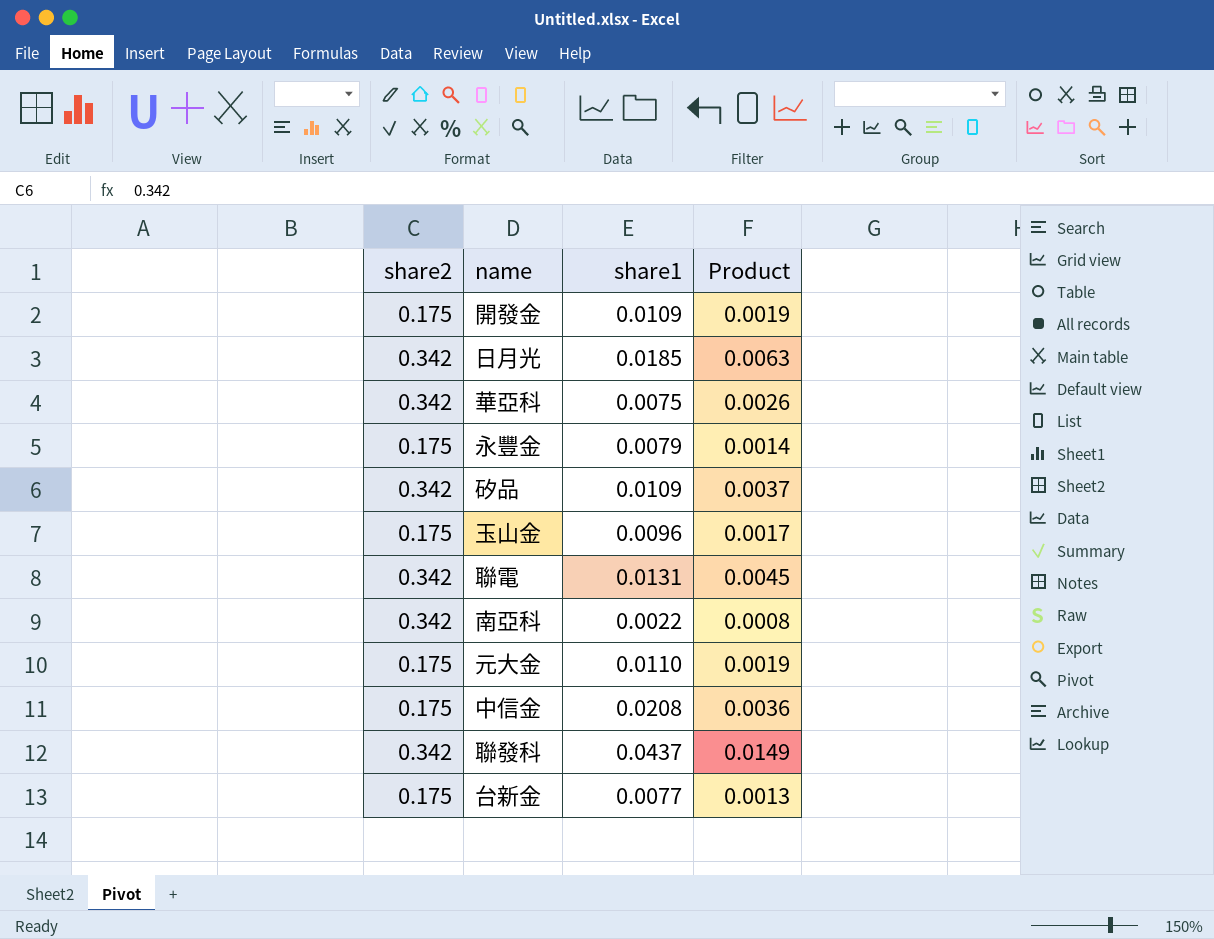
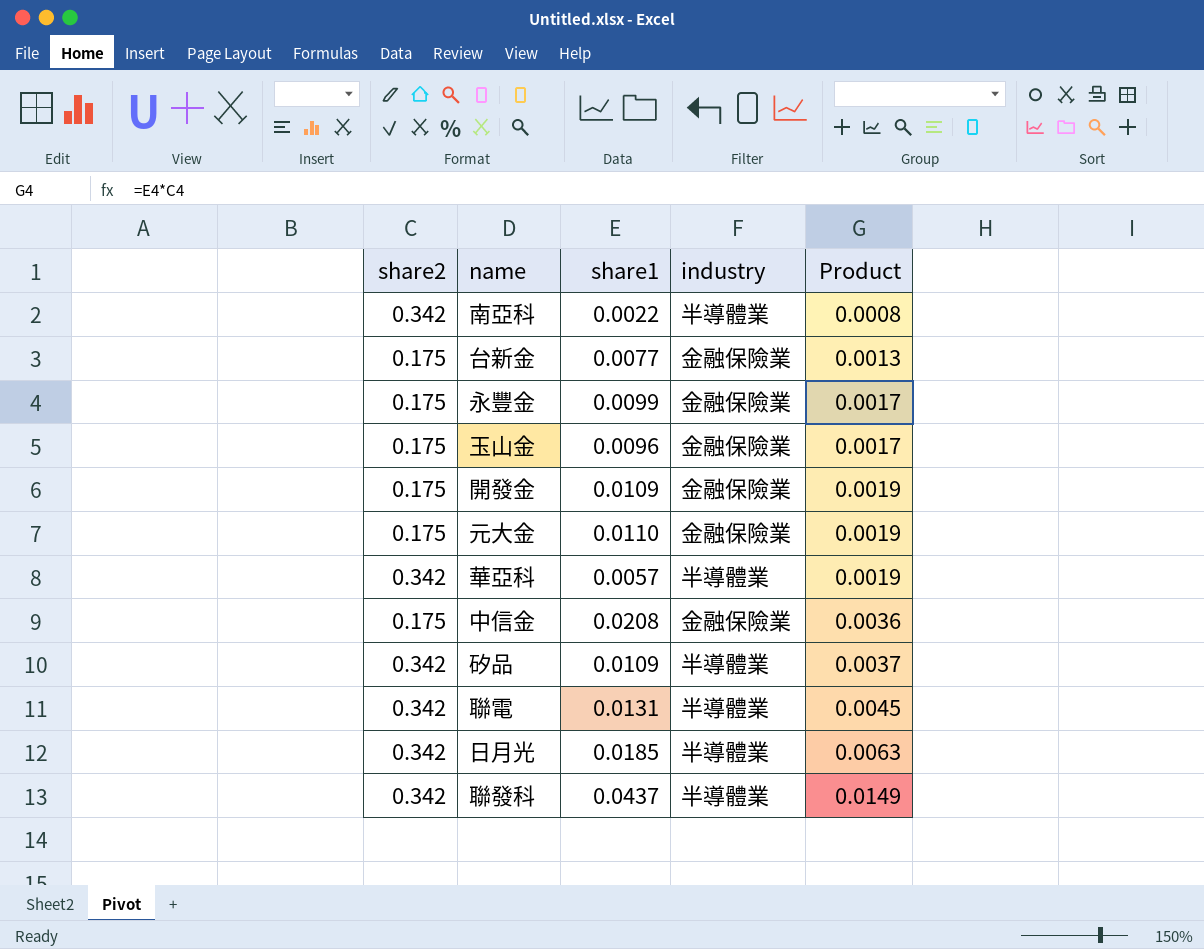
row order: none -> Product ascending
column industry | position: none -> 4
永豐金 | share1: 0.0079 -> 0.0099
永豐金 | Product: 0.0014 -> 0.0017
華亞科 | share1: 0.0075 -> 0.0057
華亞科 | Product: 0.0026 -> 0.0019

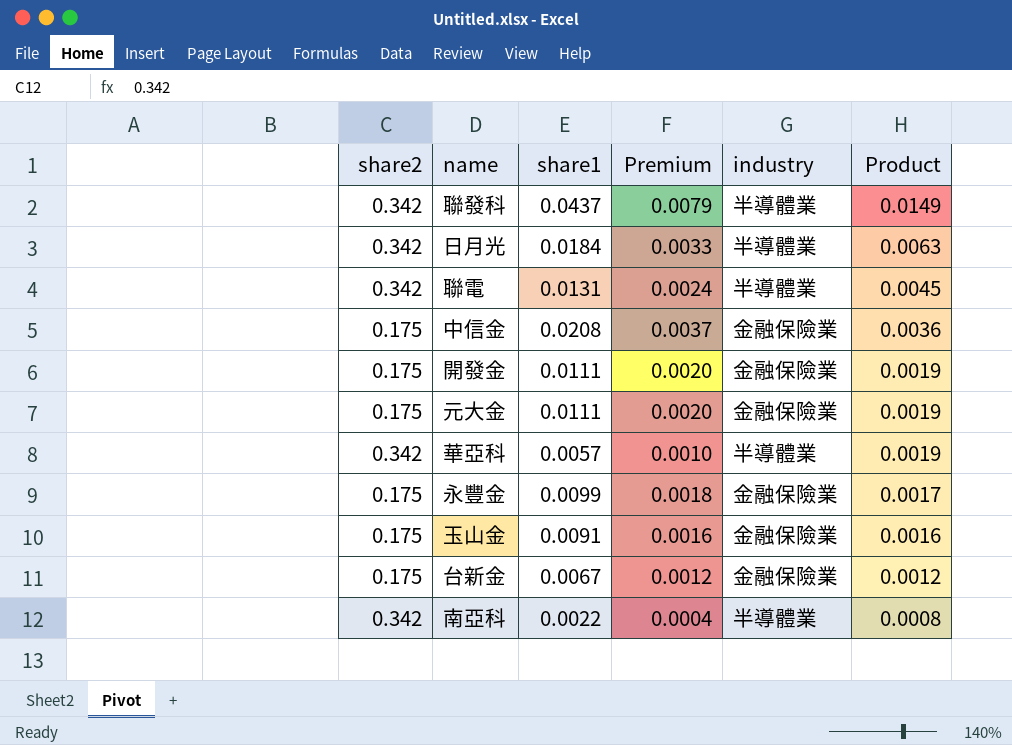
row order: Product ascending -> Product descending
column Premium | formula: none -> [share1] * 0.18
row 矽品: 0.342 | 0.0109 | 半導體業 | 0.0037 -> none
日月光 | share1: 0.0185 -> 0.0184
開發金 | share1: 0.0109 -> 0.0111
元大金 | share1: 0.0110 -> 0.0111
玉山金 | share1: 0.0096 -> 0.0091
玉山金 | Product: 0.0017 -> 0.0016
台新金 | share1: 0.0077 -> 0.0067
台新金 | Product: 0.0013 -> 0.0012

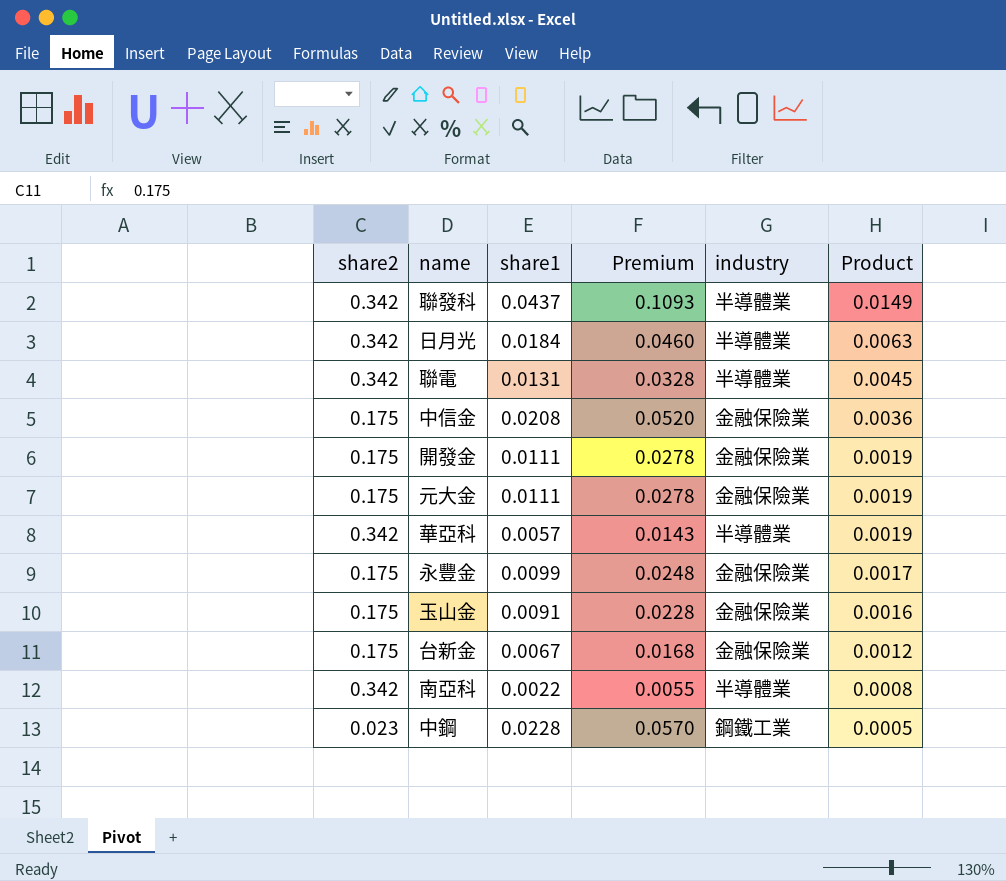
column Premium | formula: [share1] * 0.18 -> [share1] * 2.5
row 中鋼: none -> 0.023 | 0.0228 | 0.0570 | 鋼鐵工業 | 0.0005

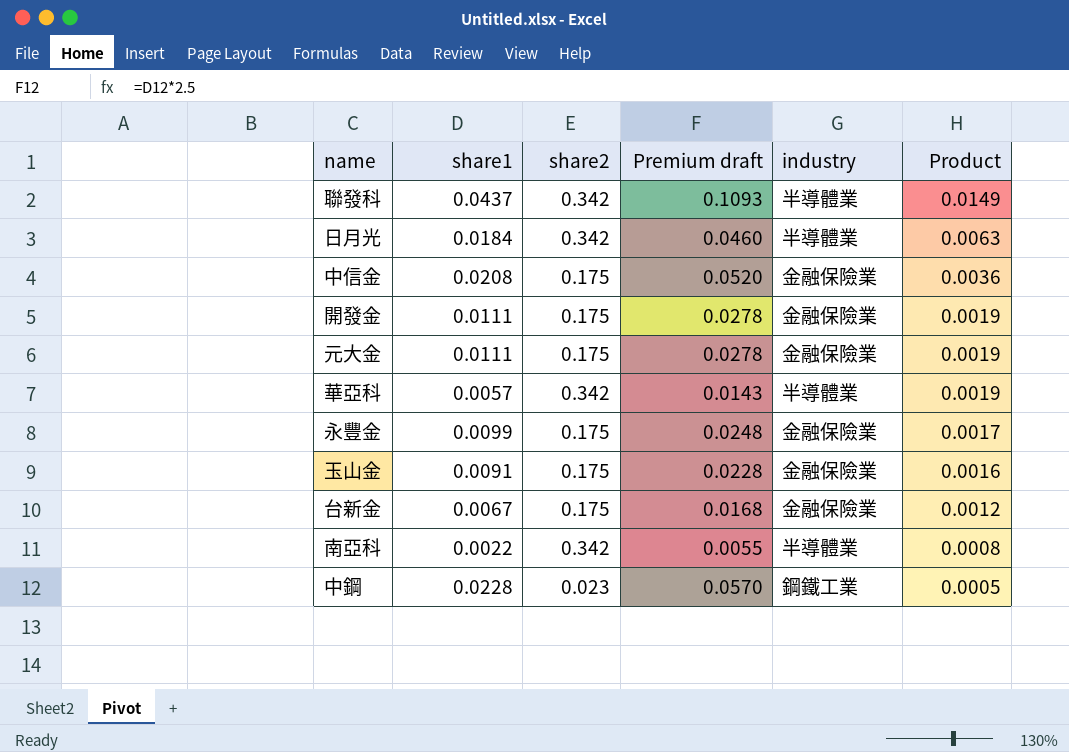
column share2 | position: 1 -> 3
column name: Premium -> Premium draft
row 聯電: 0.342 | 0.0131 | 0.0328 | 半導體業 | 0.0045 -> none

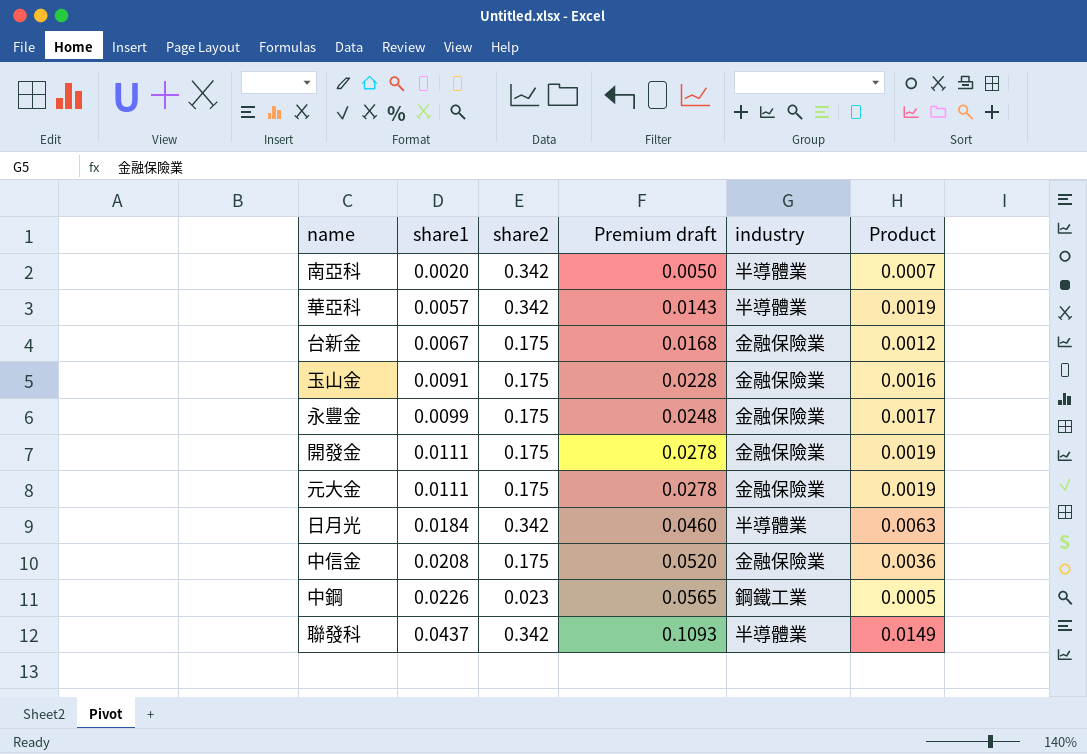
row order: Product descending -> share1 ascending
南亞科 | share1: 0.0022 -> 0.0020
南亞科 | Premium draft: 0.0055 -> 0.0050
南亞科 | Product: 0.0008 -> 0.0007
中鋼 | share1: 0.0228 -> 0.0226
中鋼 | Premium draft: 0.0570 -> 0.0565

